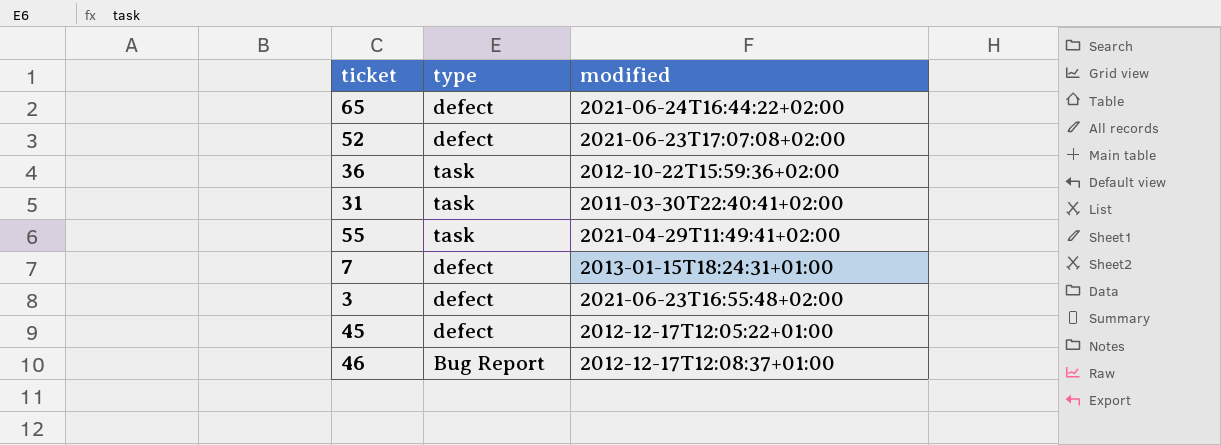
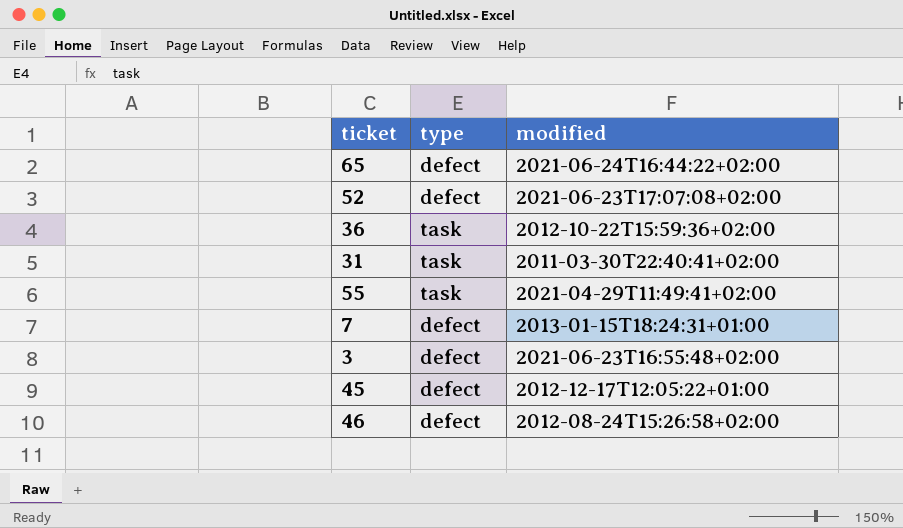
46 | type: Bug Report -> defect
46 | modified: 2012-12-17T12:08:37+01:00 -> 2012-08-24T15:26:58+02:00

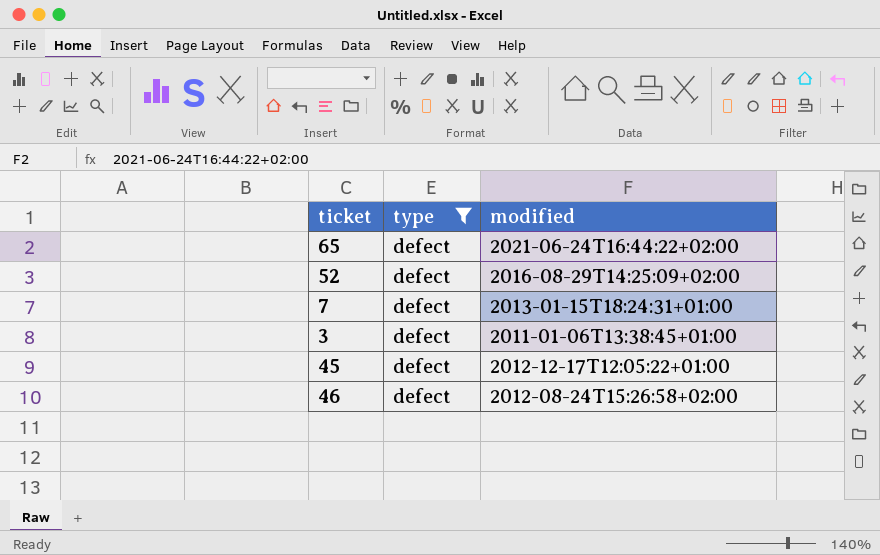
filter: none -> type = defect
52 | modified: 2021-06-23T17:07:08+02:00 -> 2016-08-29T14:25:09+02:00
3 | modified: 2021-06-23T16:55:48+02:00 -> 2011-01-06T13:38:45+01:00

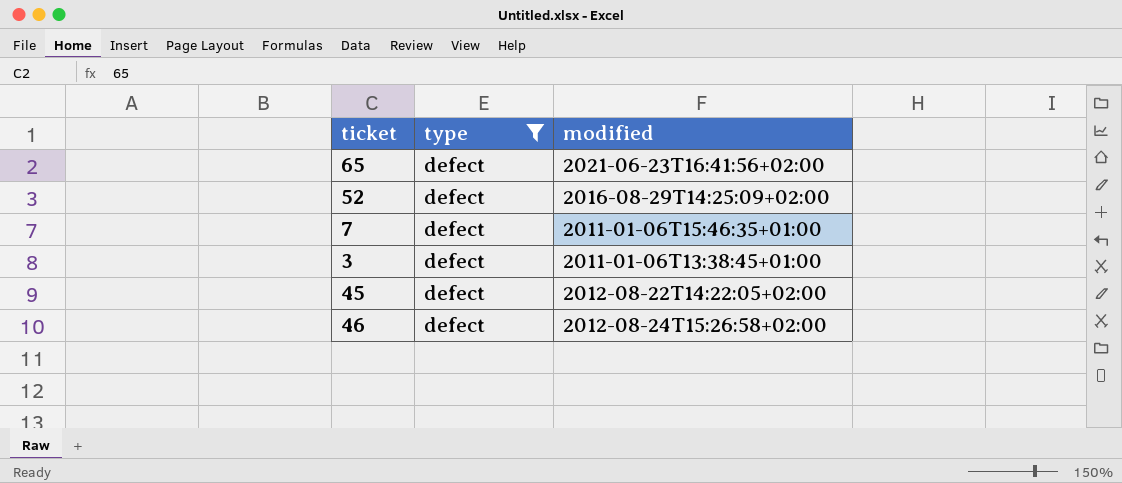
65 | modified: 2021-06-24T16:44:22+02:00 -> 2021-06-23T16:41:56+02:00
7 | modified: 2013-01-15T18:24:31+01:00 -> 2011-01-06T15:46:35+01:00
45 | modified: 2012-12-17T12:05:22+01:00 -> 2012-08-22T14:22:05+02:00

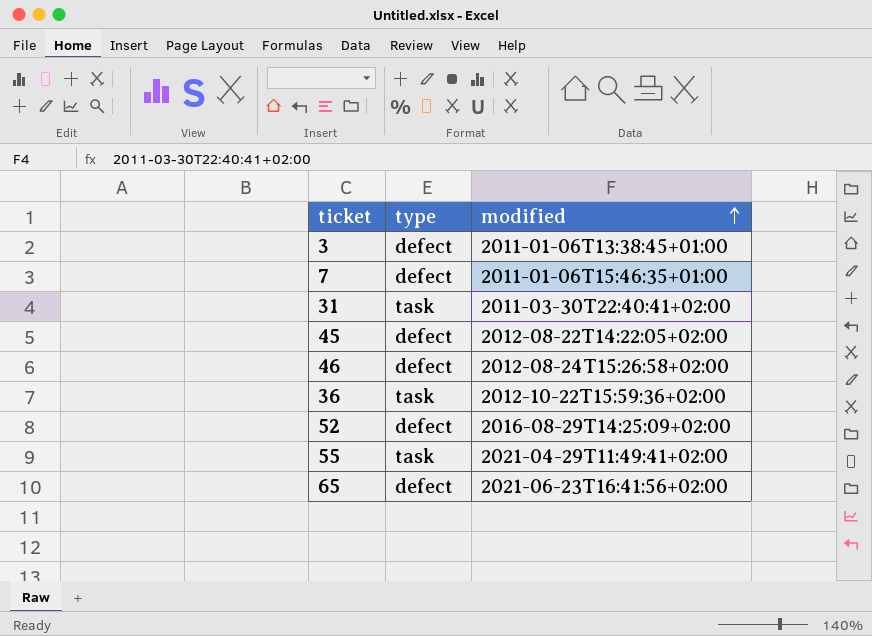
filter: type = defect -> none
row order: none -> modified ascending

